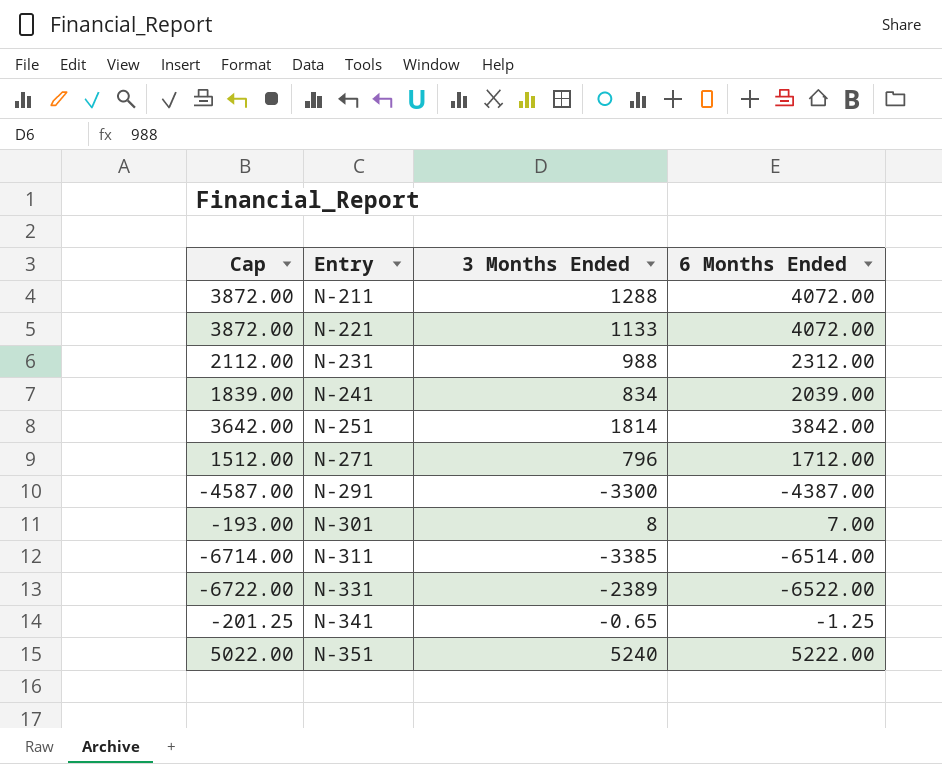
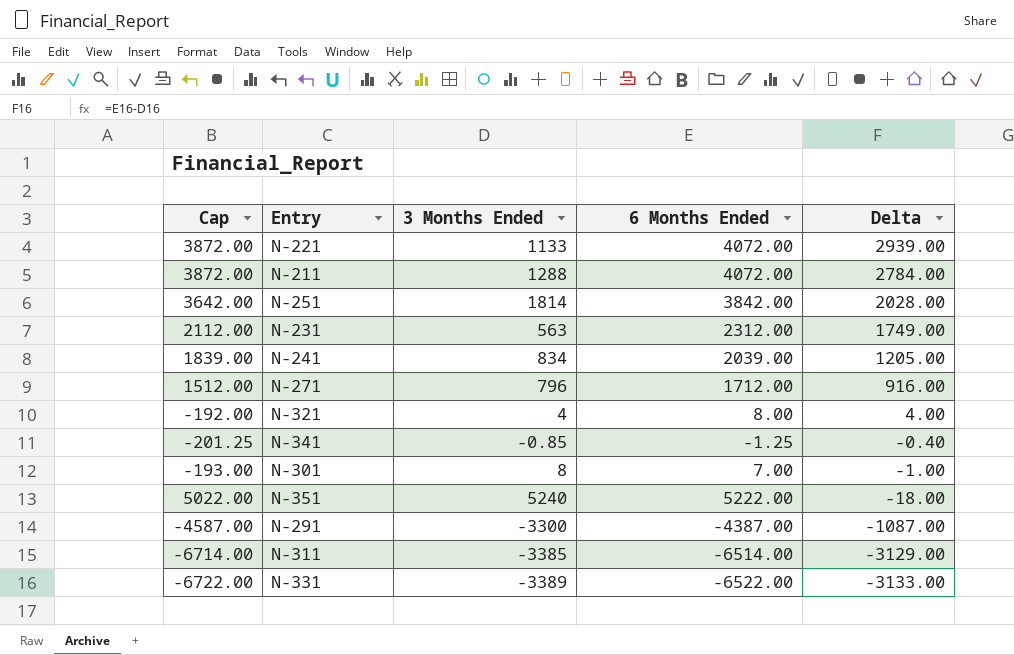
row order: Entry ascending -> Delta descending
column Delta | formula: none -> [6 Months Ended] - [3 Months Ended]
N-231 | 3 Months Ended: 988 -> 563
row N-321: none -> -192.00 | 4 | 8.00 | 4.00
N-341 | 3 Months Ended: -0.65 -> -0.85
N-331 | 3 Months Ended: -2389 -> -3389

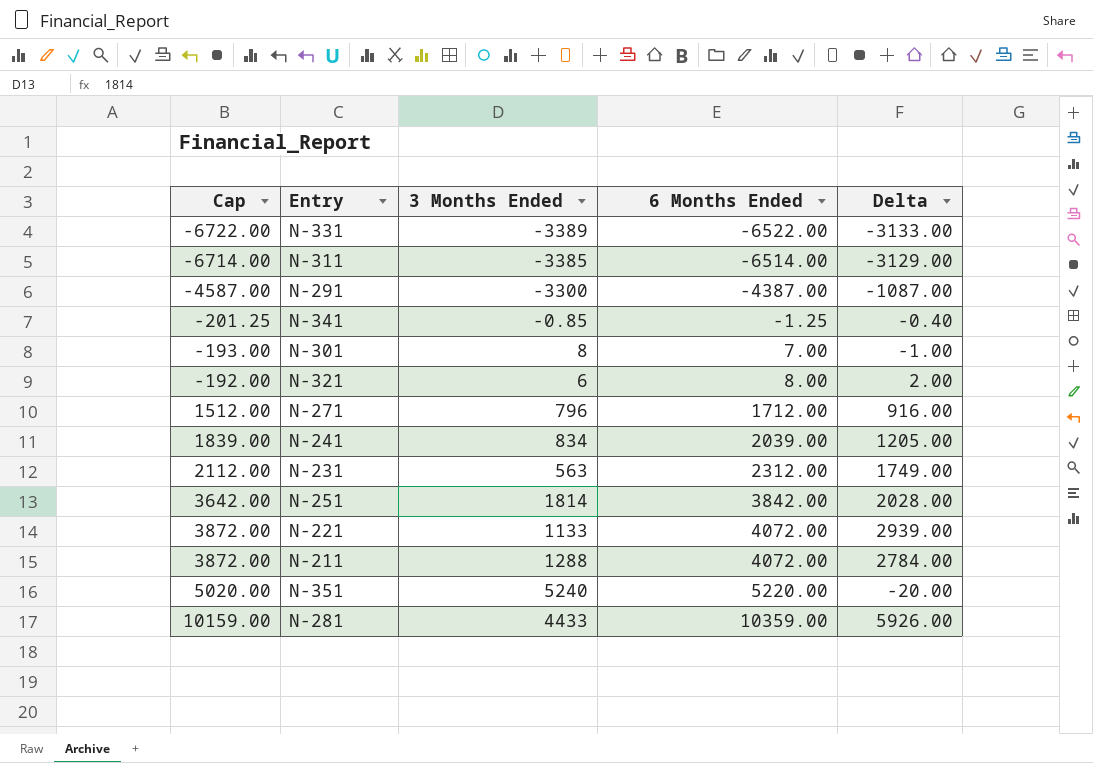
row order: Delta descending -> Cap ascending
N-321 | 3 Months Ended: 4 -> 6
N-321 | Delta: 4.00 -> 2.00
N-351 | Cap: 5022.00 -> 5020.00
N-351 | 6 Months Ended: 5222.00 -> 5220.00
N-351 | Delta: -18.00 -> -20.00
row N-281: none -> 10159.00 | 4433 | 10359.00 | 5926.00

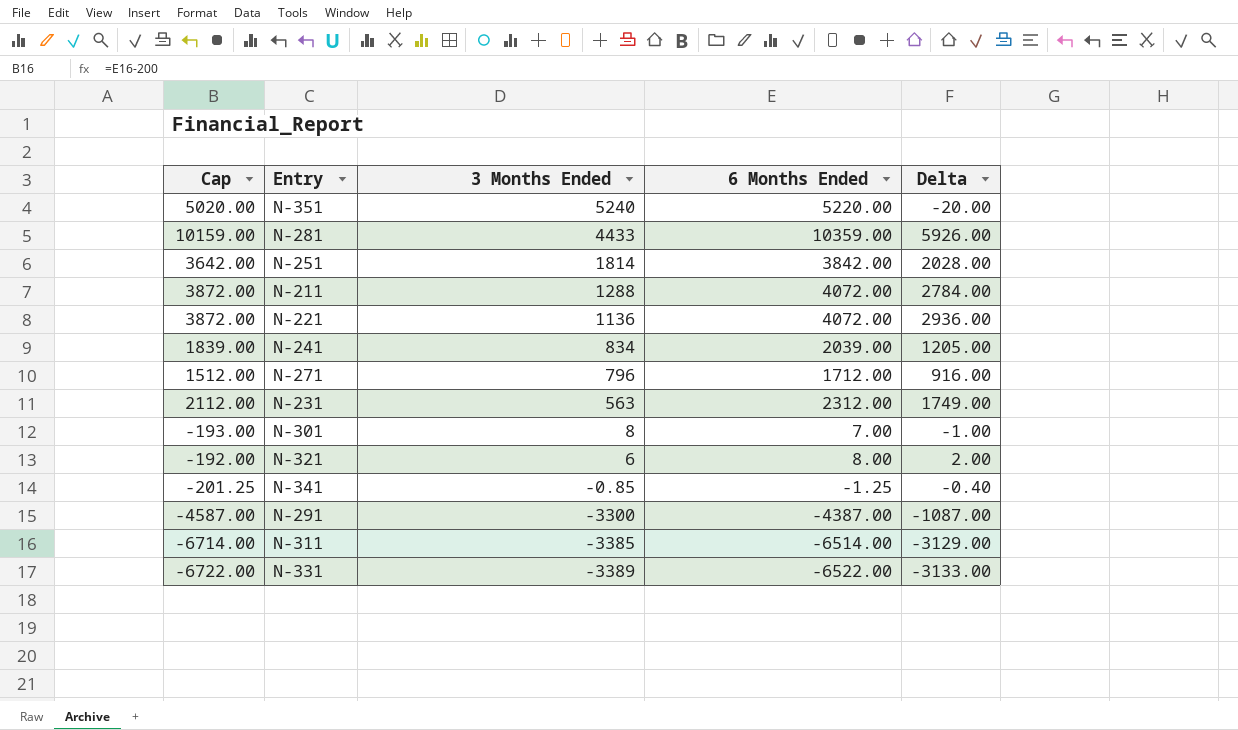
row order: Cap ascending -> 3 Months Ended descending
N-221 | 3 Months Ended: 1133 -> 1136
N-221 | Delta: 2939.00 -> 2936.00

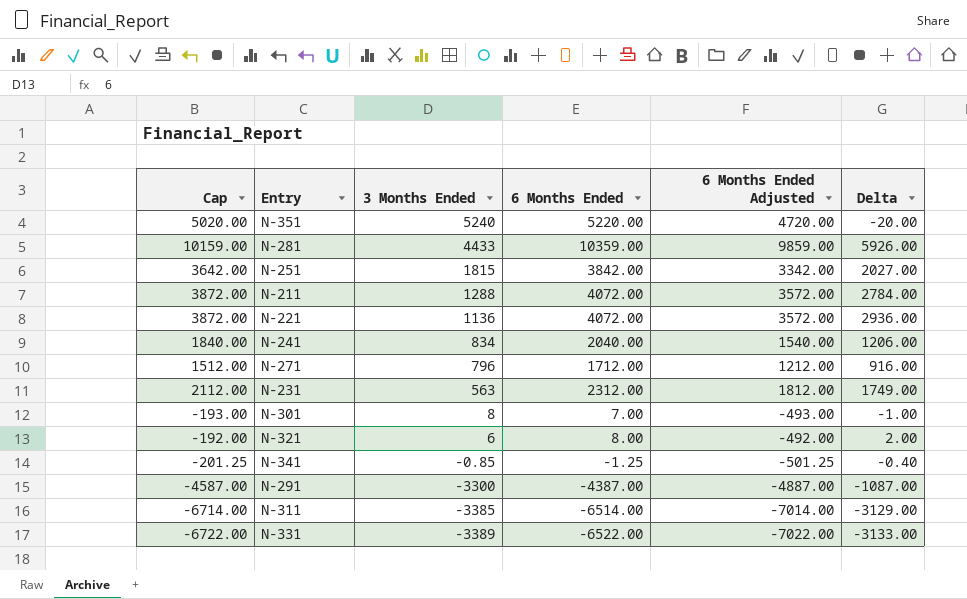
column 6 Months Ended Adjusted | formula: none -> [6 Months Ended] - 500
N-251 | 3 Months Ended: 1814 -> 1815
N-251 | Delta: 2028.00 -> 2027.00
N-241 | Cap: 1839.00 -> 1840.00
N-241 | 6 Months Ended: 2039.00 -> 2040.00
N-241 | Delta: 1205.00 -> 1206.00

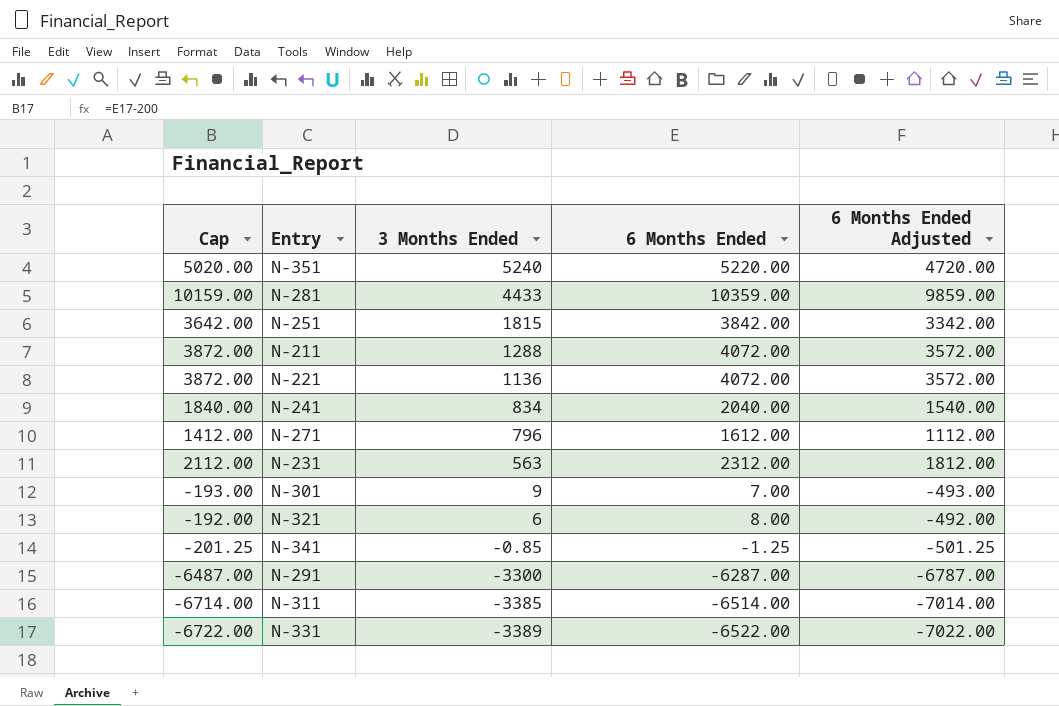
column Delta | formula: [6 Months Ended] - [3 Months Ended] -> none
N-271 | Cap: 1512.00 -> 1412.00
N-271 | 6 Months Ended: 1712.00 -> 1612.00
N-271 | 6 Months Ended Adjusted: 1212.00 -> 1112.00
N-301 | 3 Months Ended: 8 -> 9
N-291 | Cap: -4587.00 -> -6487.00
N-291 | 6 Months Ended: -4387.00 -> -6287.00
N-291 | 6 Months Ended Adjusted: -4887.00 -> -6787.00

